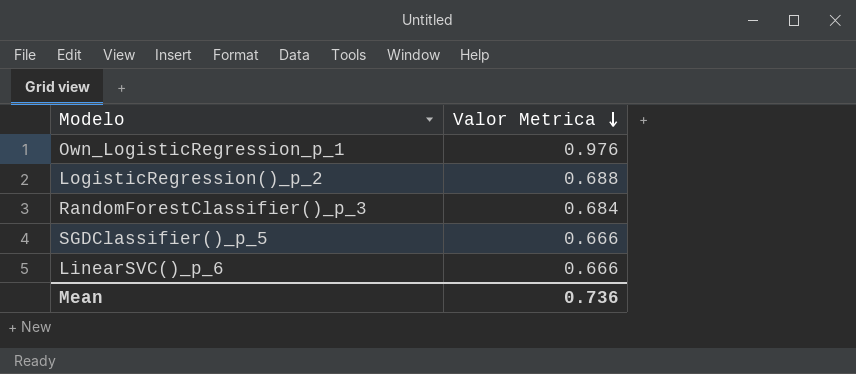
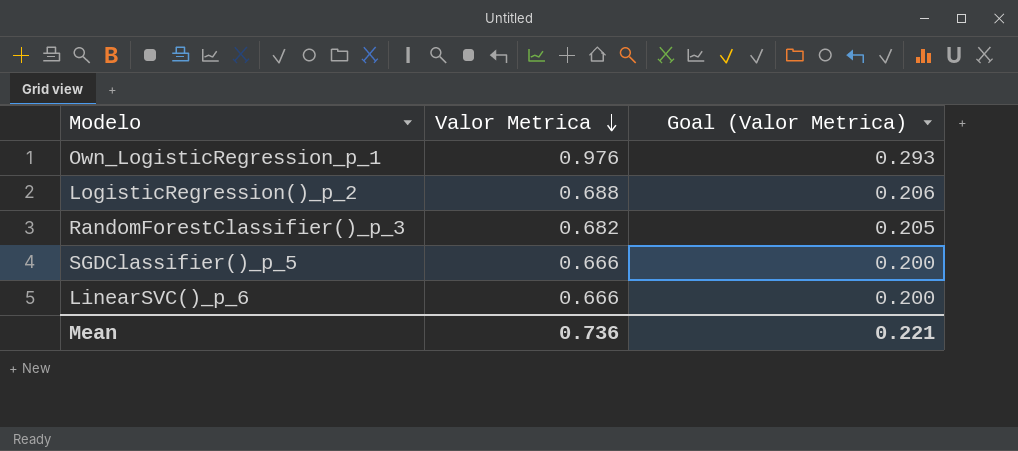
column Goal (Valor Metrica) | formula: none -> [Valor Metrica] * 0.3
RandomForestClassifier()_p_3 | Valor Metrica: 0.684 -> 0.682

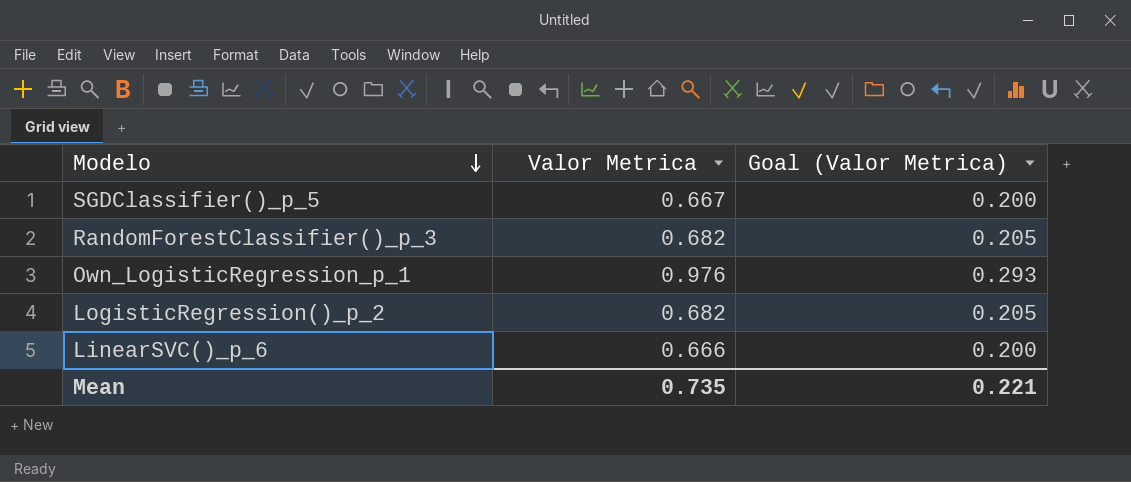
row order: Valor Metrica descending -> Modelo descending
SGDClassifier()_p_5 | Valor Metrica: 0.666 -> 0.667
LogisticRegression()_p_2 | Valor Metrica: 0.688 -> 0.682
LogisticRegression()_p_2 | Goal (Valor Metrica): 0.206 -> 0.205
Mean | Valor Metrica: 0.736 -> 0.735

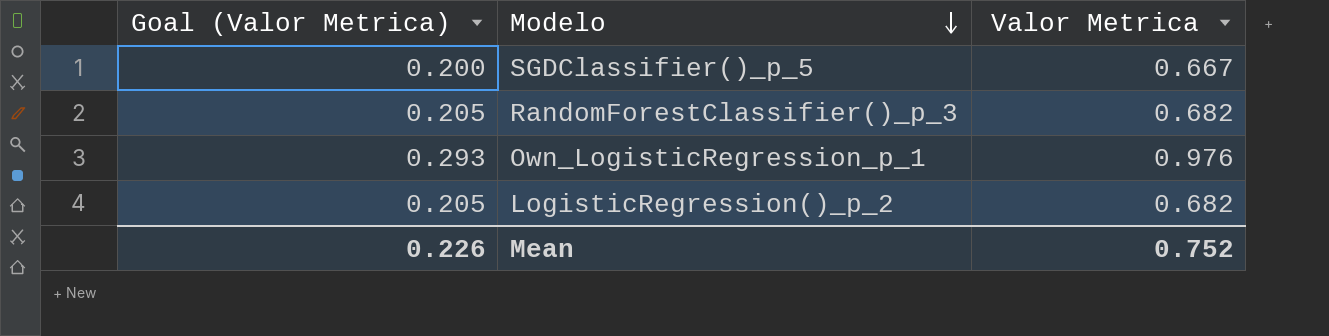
column Goal (Valor Metrica) | position: 3 -> 1
row LinearSVC()_p_6: 0.666 | 0.200 -> none
Mean | Goal (Valor Metrica): 0.221 -> 0.226
Mean | Valor Metrica: 0.735 -> 0.752

